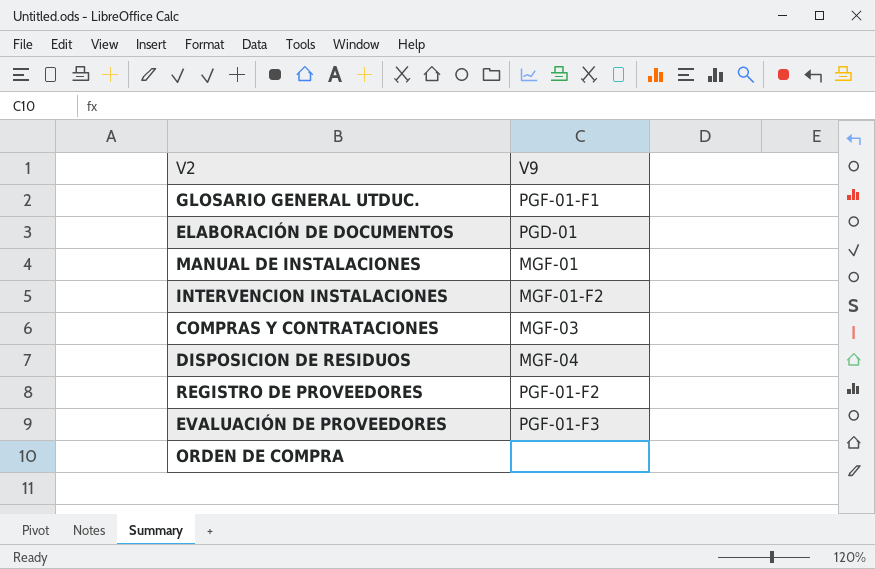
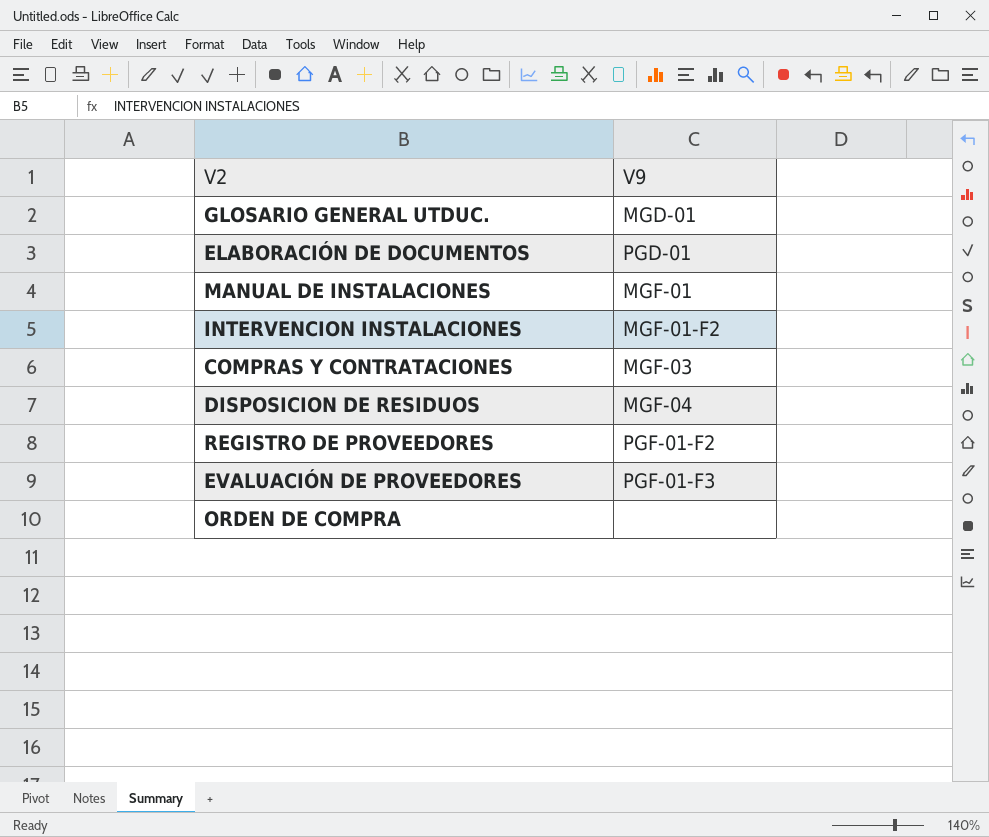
GLOSARIO GENERAL UTDUC. | V9: PGF-01-F1 -> MGD-01

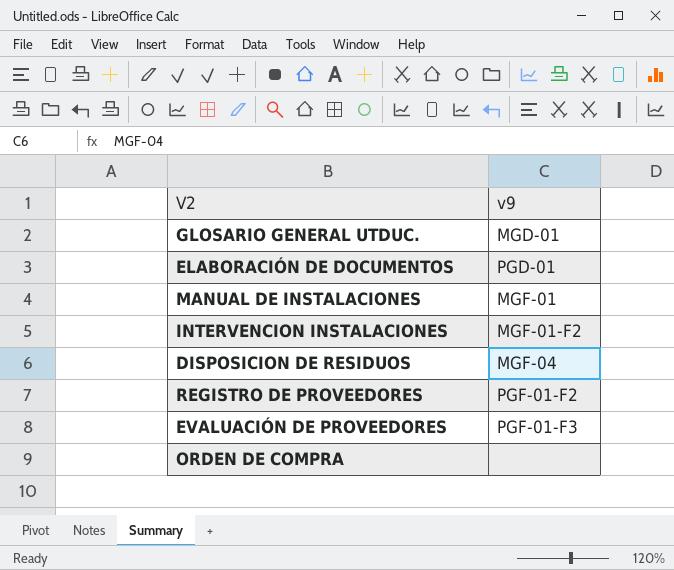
column name: V9 -> v9
row COMPRAS Y CONTRATACIONES: MGF-03 -> none

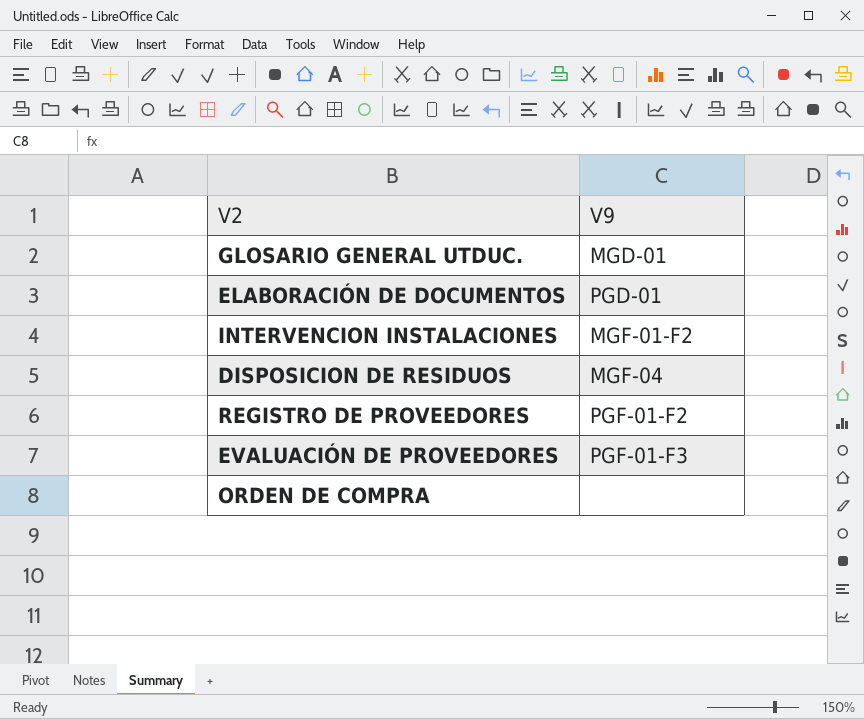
column name: v9 -> V9
row MANUAL DE INSTALACIONES: MGF-01 -> none

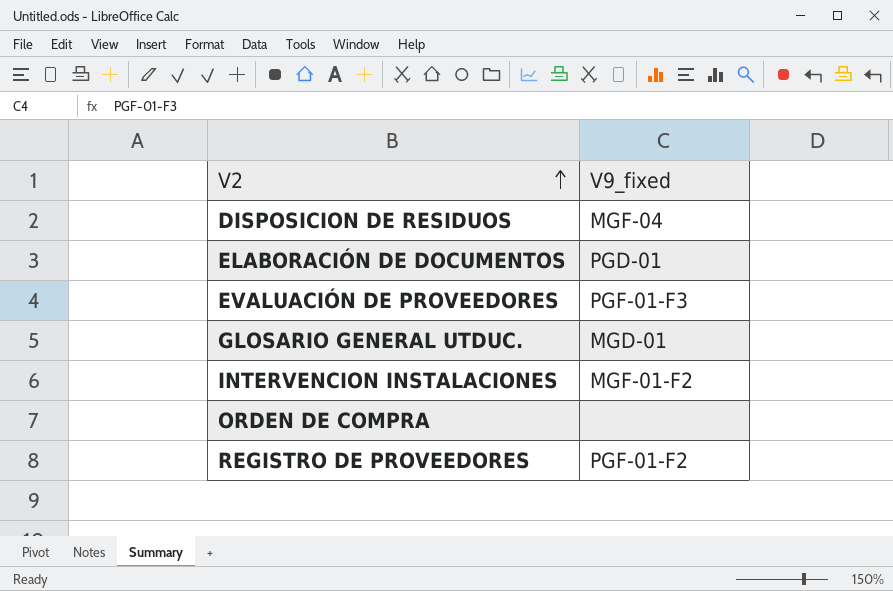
row order: none -> V2 ascending
column name: V9 -> V9_fixed

